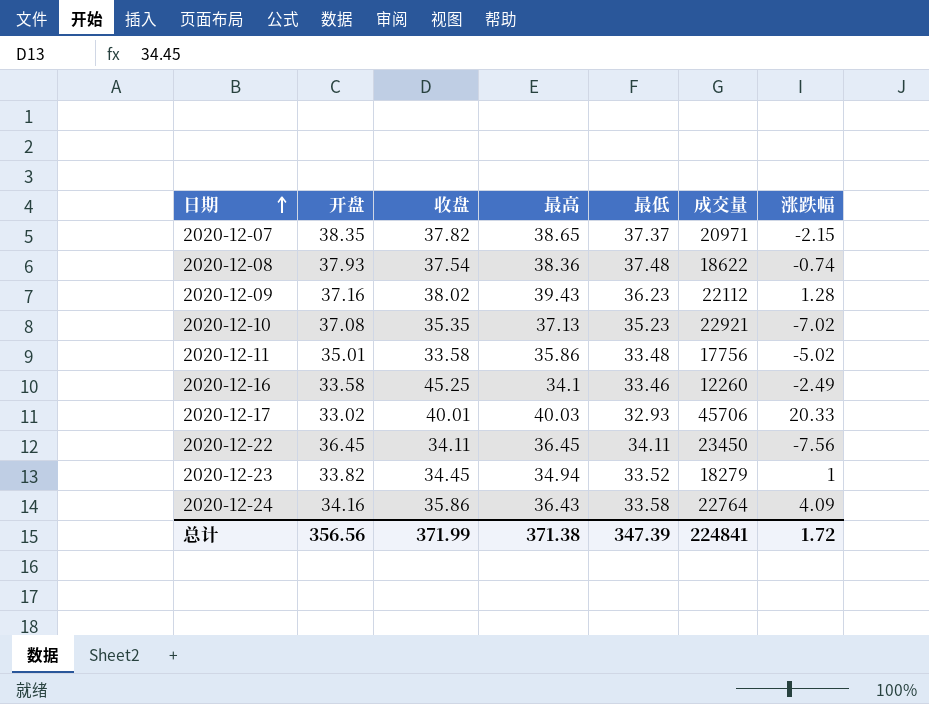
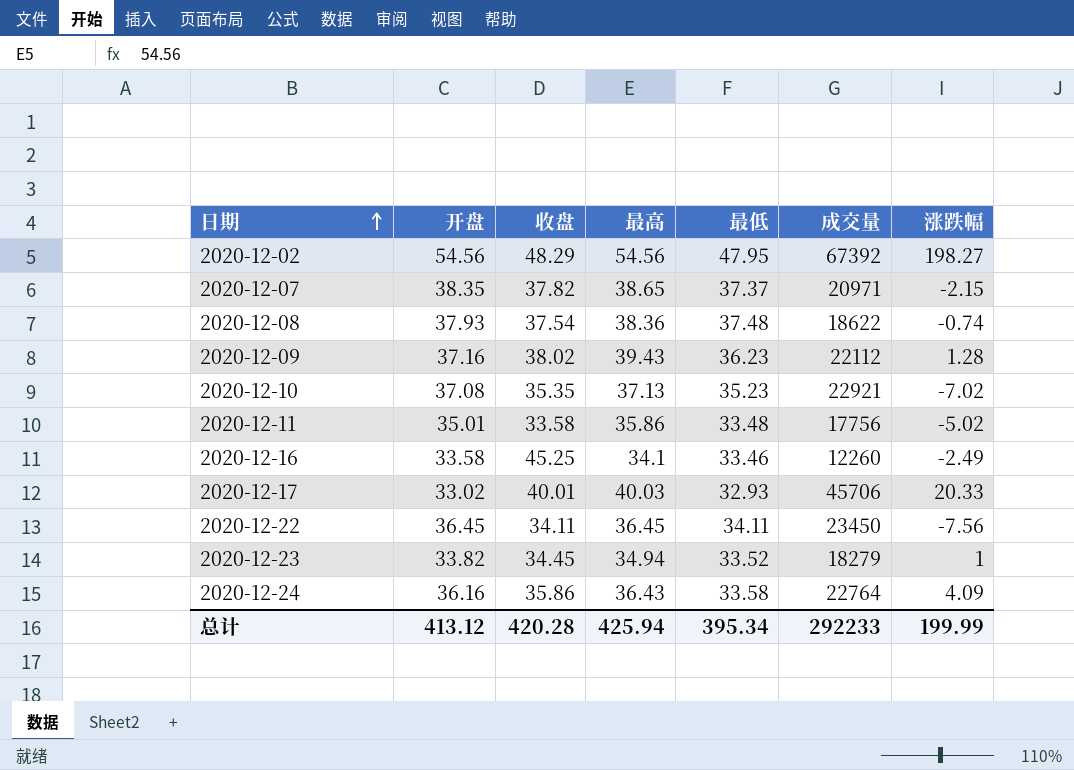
row 2020-12-02: none -> 54.56 | 48.29 | 54.56 | 47.95 | 67392 | 198.27
2020-12-24 | 开盘: 34.16 -> 36.16
总计 | 开盘: 356.56 -> 413.12
总计 | 收盘: 371.99 -> 420.28
总计 | 最高: 371.38 -> 425.94
总计 | 最低: 347.39 -> 395.34
总计 | 成交量: 224841 -> 292233
总计 | 涨跌幅: 1.72 -> 199.99

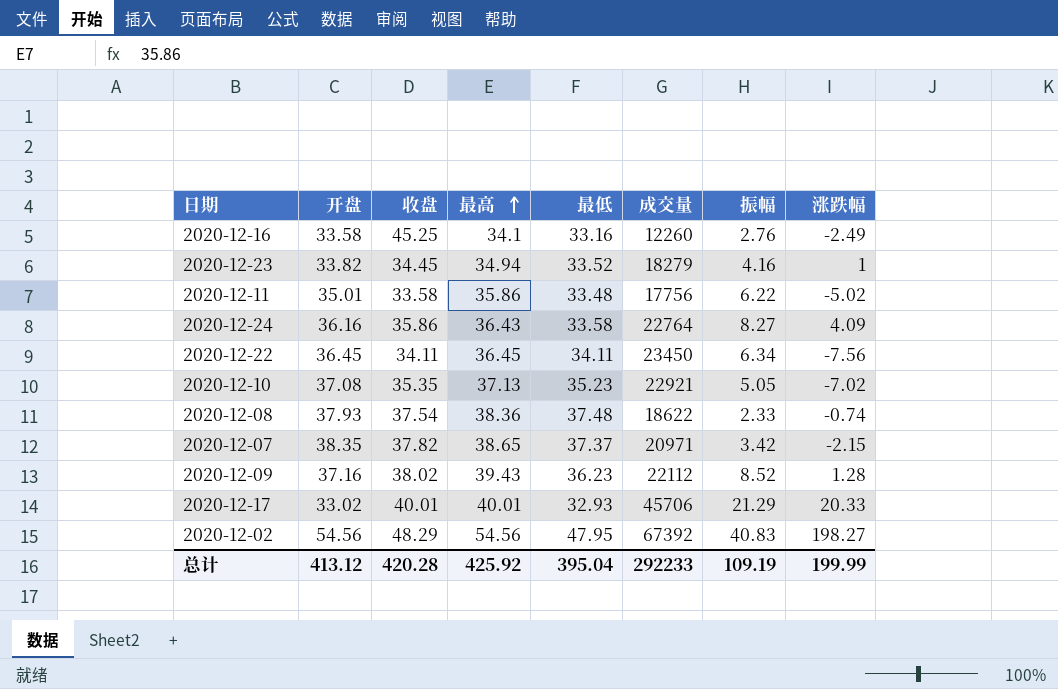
row order: 日期 ascending -> 最高 ascending
column 振幅 | position: none -> 7
2020-12-16 | 最低: 33.46 -> 33.16
2020-12-17 | 最高: 40.03 -> 40.01
总计 | 最高: 425.94 -> 425.92
总计 | 最低: 395.34 -> 395.04

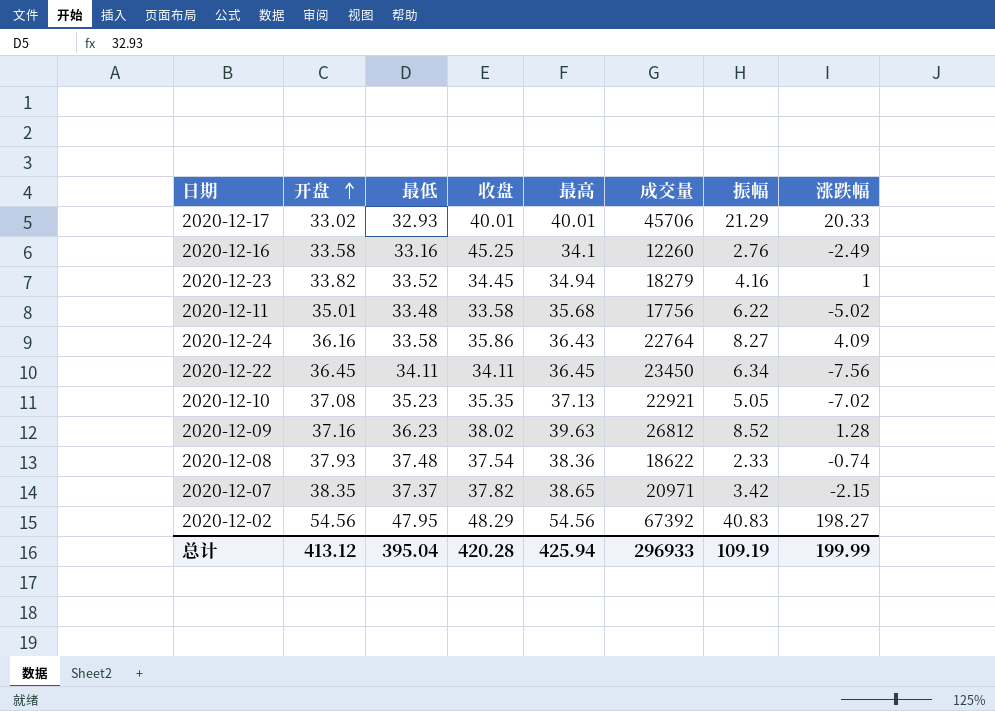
row order: 最高 ascending -> 开盘 ascending
column 最低 | position: 5 -> 3
2020-12-11 | 最高: 35.86 -> 35.68
2020-12-09 | 最高: 39.43 -> 39.63
2020-12-09 | 成交量: 22112 -> 26812
总计 | 最高: 425.92 -> 425.94
总计 | 成交量: 292233 -> 296933

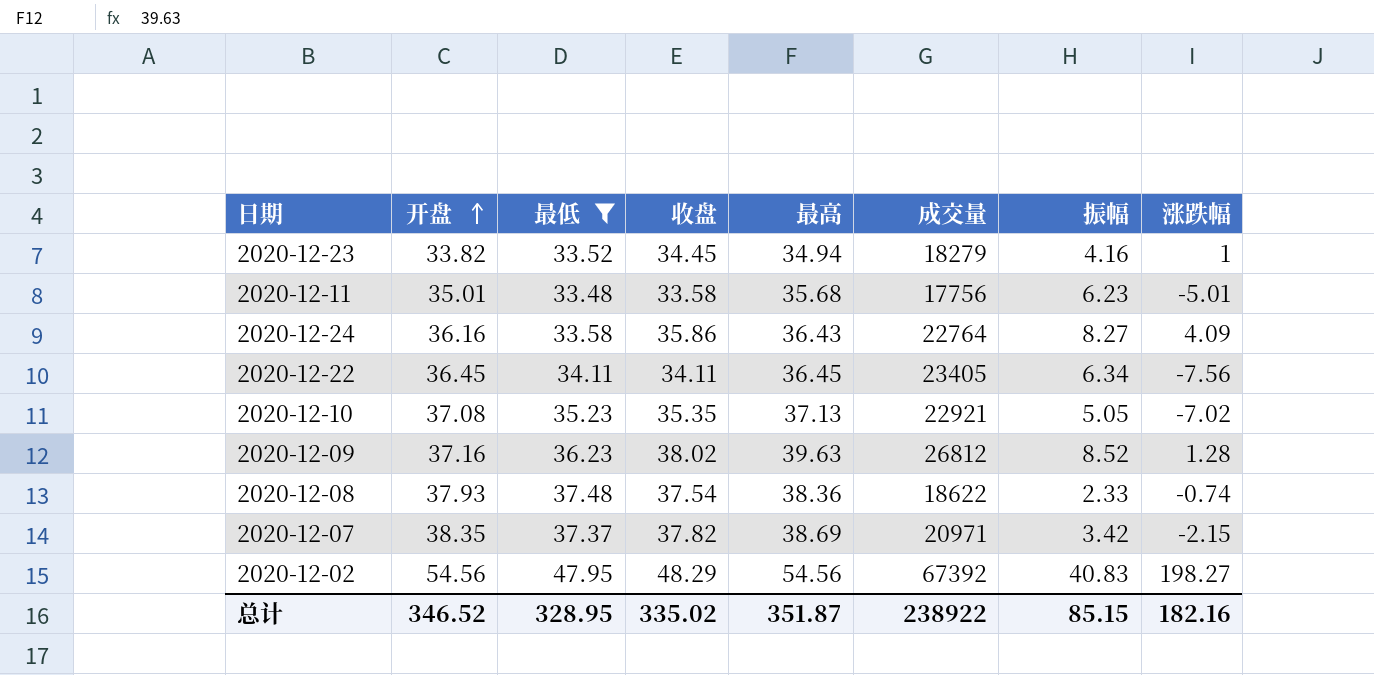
filter: none -> 最低 >= 33.48
2020-12-11 | 振幅: 6.22 -> 6.23
2020-12-11 | 涨跌幅: -5.02 -> -5.01
2020-12-22 | 成交量: 23450 -> 23405
2020-12-07 | 最高: 38.65 -> 38.69
总计 | 开盘: 413.12 -> 346.52
总计 | 最低: 395.04 -> 328.95
总计 | 收盘: 420.28 -> 335.02
总计 | 最高: 425.94 -> 351.87
总计 | 成交量: 296933 -> 238922
总计 | 振幅: 109.19 -> 85.15
总计 | 涨跌幅: 199.99 -> 182.16

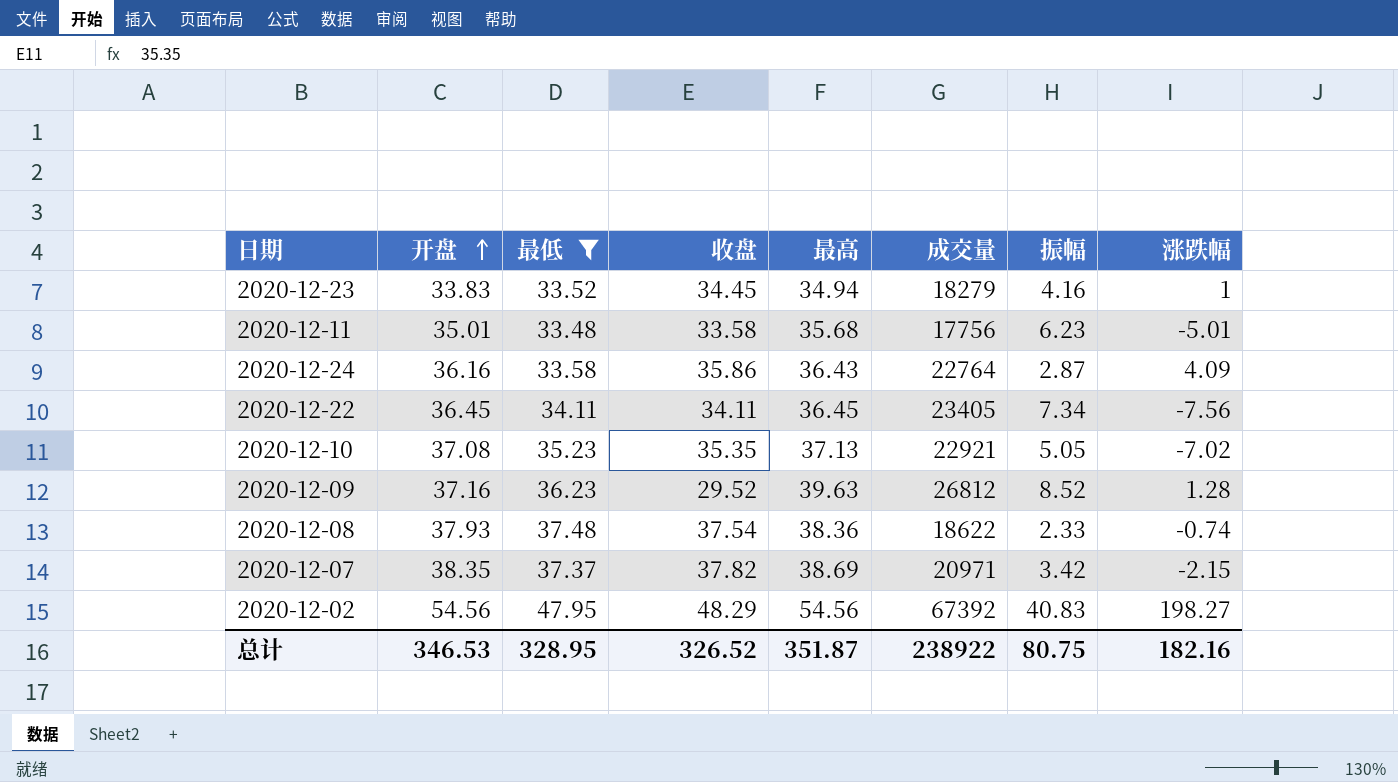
2020-12-23 | 开盘: 33.82 -> 33.83
2020-12-24 | 振幅: 8.27 -> 2.87
2020-12-22 | 振幅: 6.34 -> 7.34
2020-12-09 | 收盘: 38.02 -> 29.52
总计 | 开盘: 346.52 -> 346.53
总计 | 收盘: 335.02 -> 326.52
总计 | 振幅: 85.15 -> 80.75

